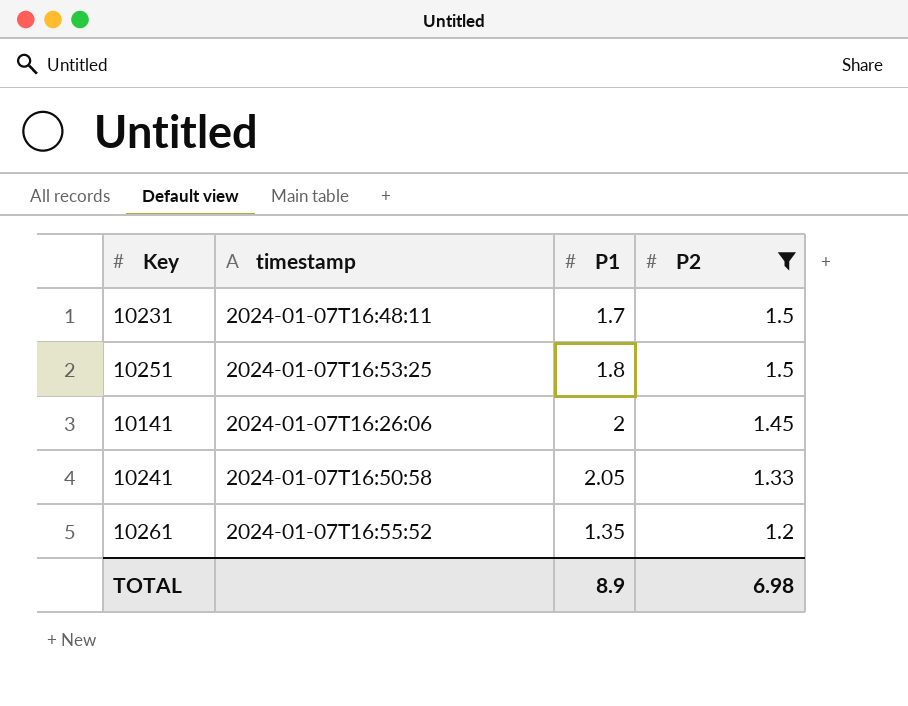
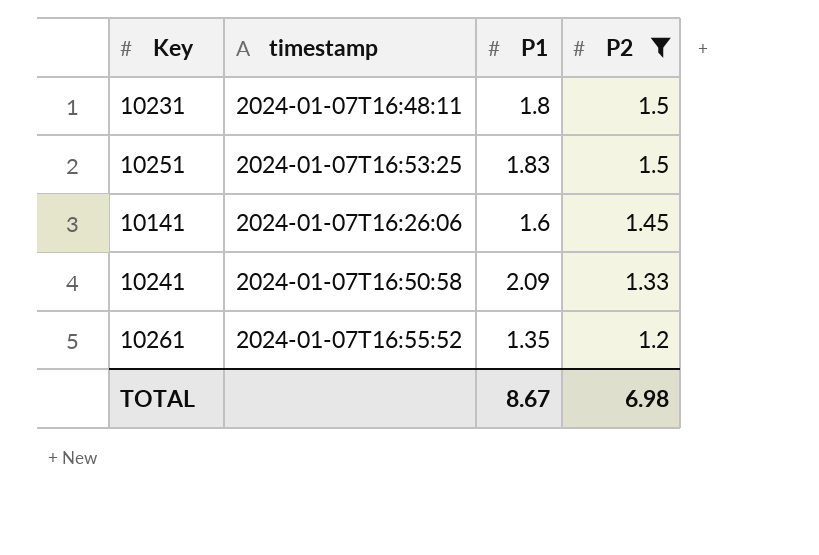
10231 | P1: 1.7 -> 1.8
10251 | P1: 1.8 -> 1.83
10141 | P1: 2 -> 1.6
10241 | P1: 2.05 -> 2.09
TOTAL | P1: 8.9 -> 8.67

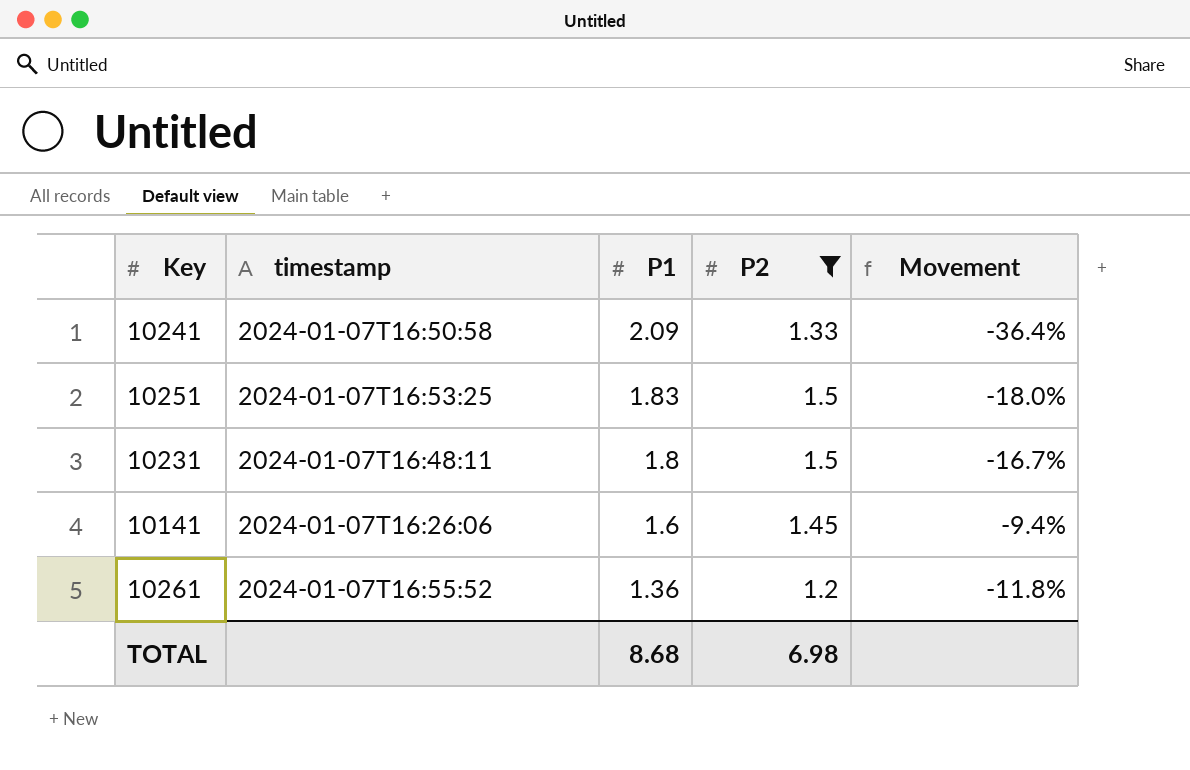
row order: P2 descending -> P1 descending
column Movement | formula: none -> ([P2] - [P1]) / [P1]
10261 | P1: 1.35 -> 1.36
TOTAL | P1: 8.67 -> 8.68

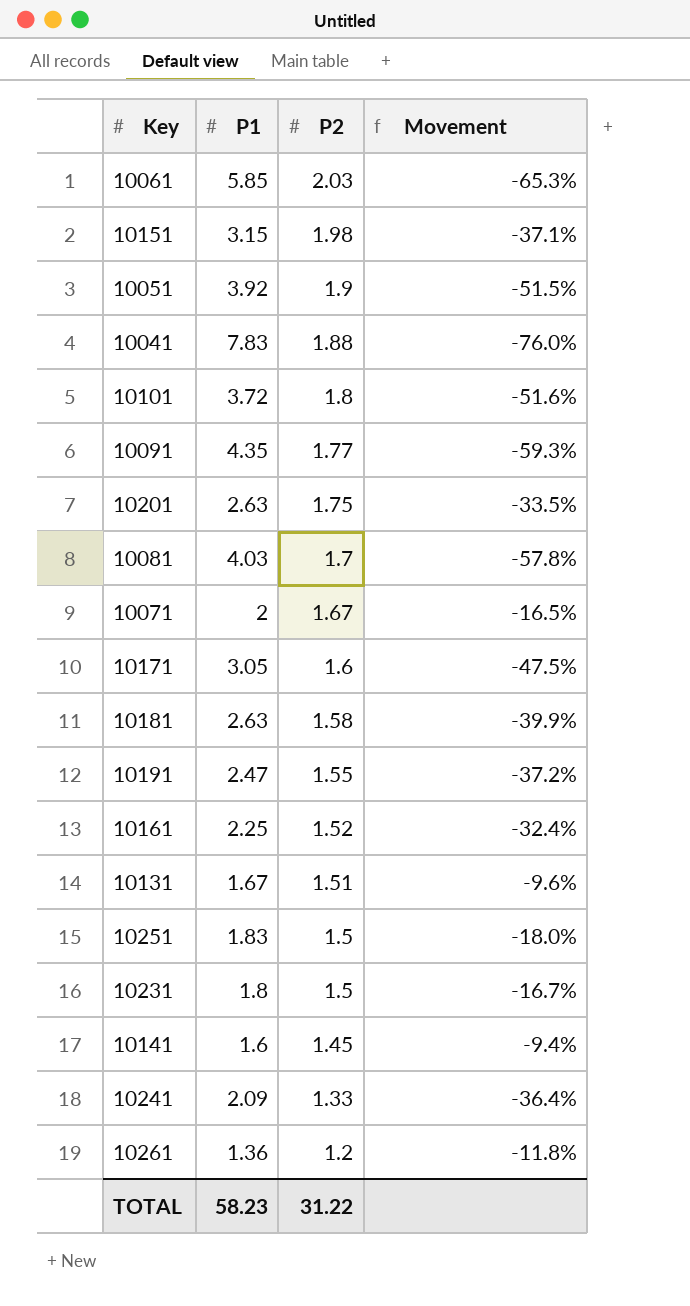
filter: P2 <= 1.5 -> none
row order: P1 descending -> P2 descending
column timestamp | position: 2 -> none
TOTAL | P1: 8.68 -> 58.23
TOTAL | P2: 6.98 -> 31.22

